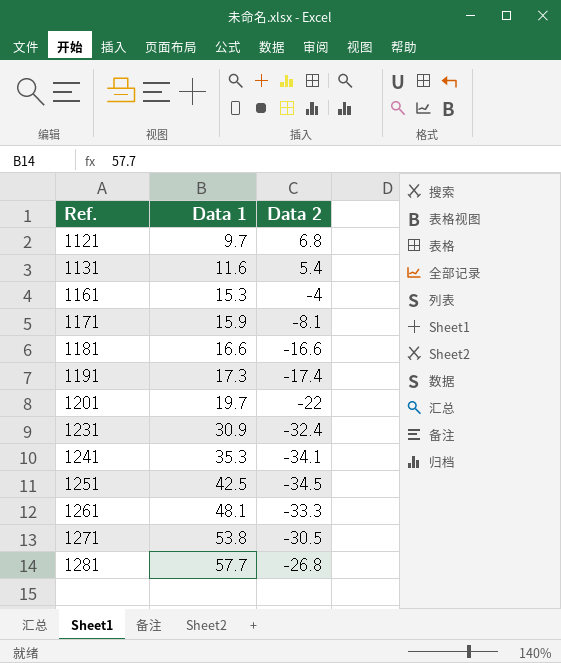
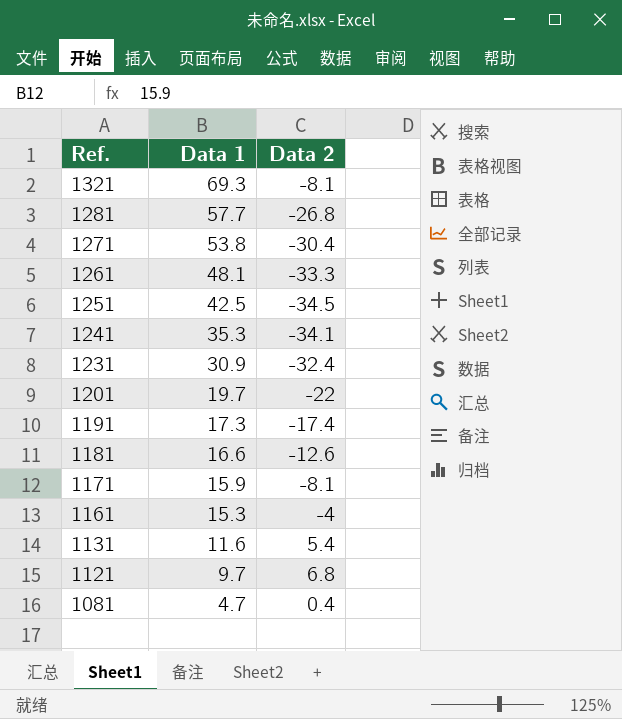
row order: Ref. ascending -> Ref. descending
row 1321: none -> 69.3 | -8.1
1271 | Data 2: -30.5 -> -30.4
1181 | Data 2: -16.6 -> -12.6
row 1081: none -> 4.7 | 0.4

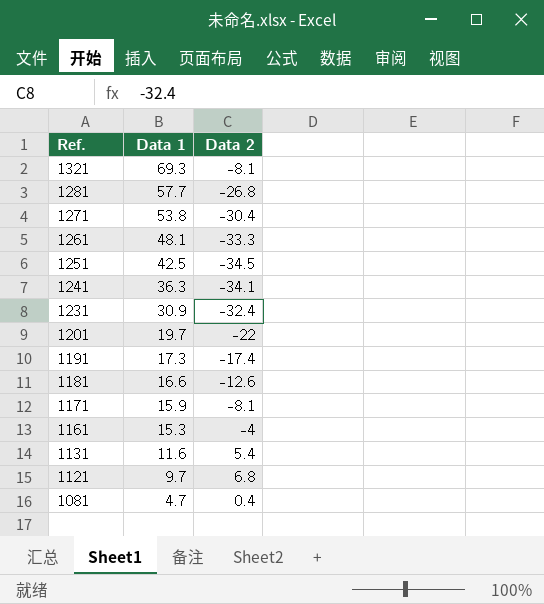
1241 | Data 1: 35.3 -> 36.3

